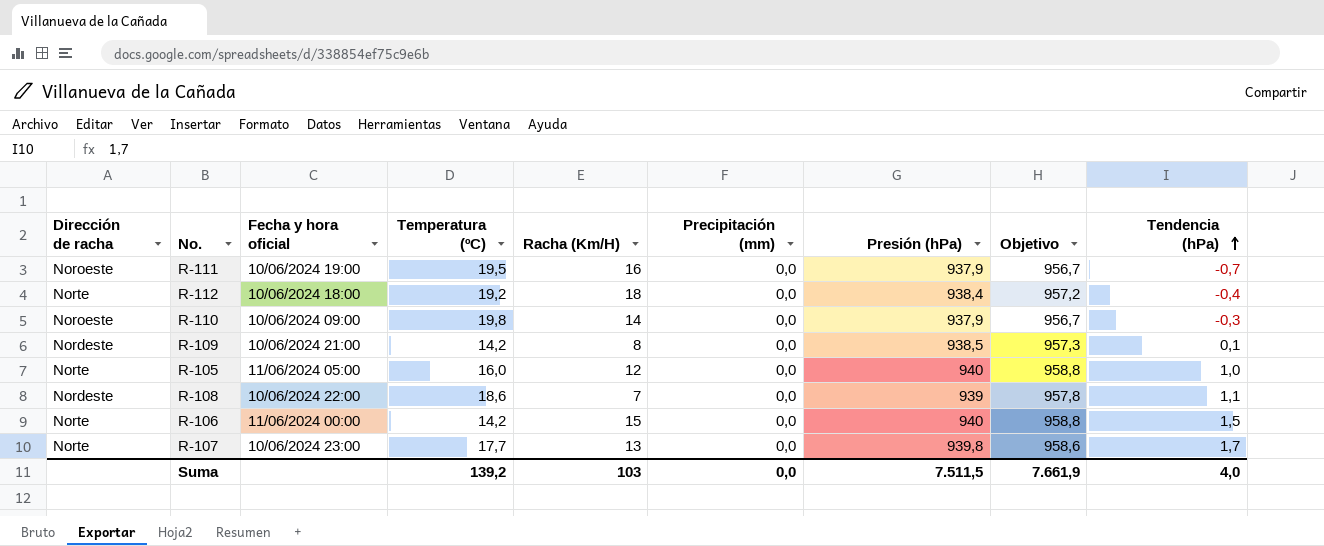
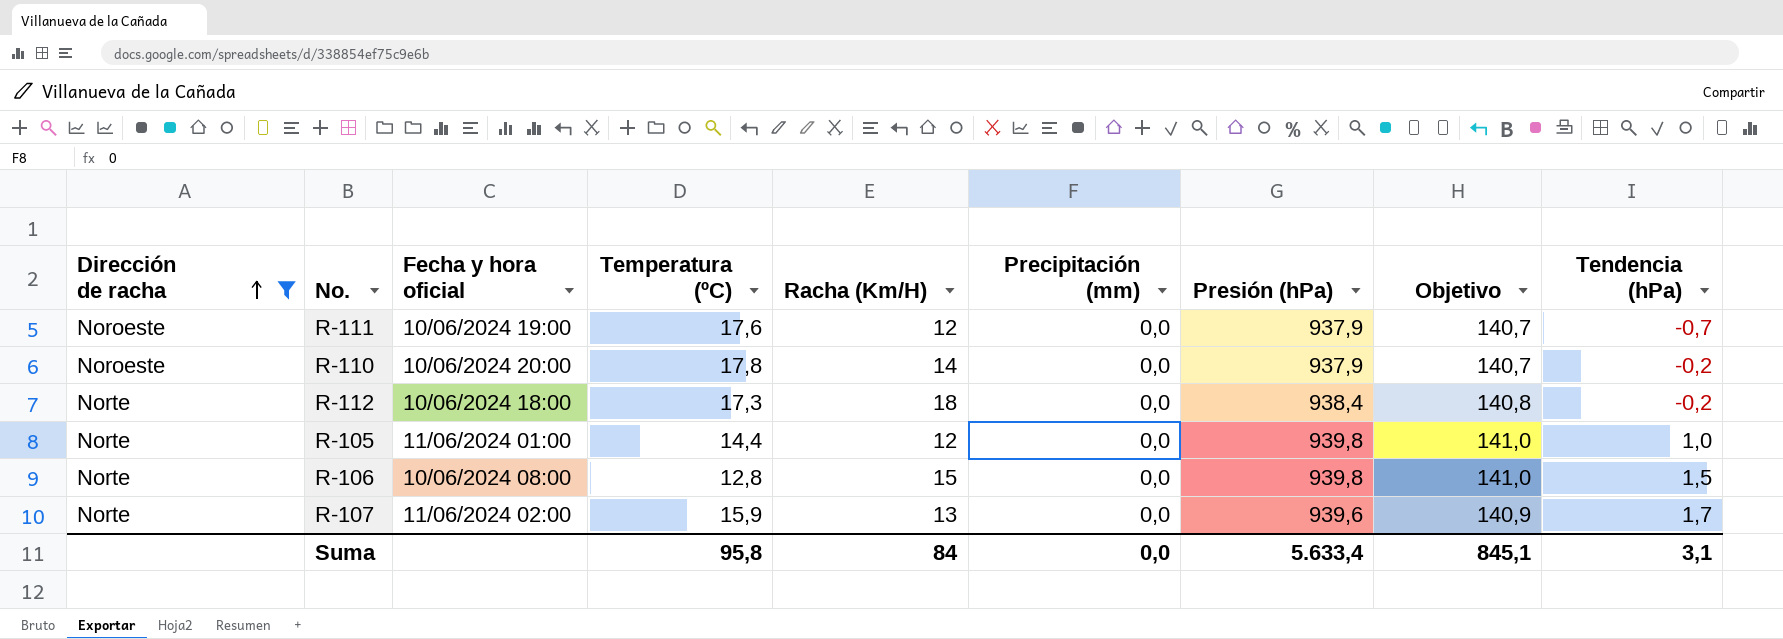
filter: none -> Dirección de racha != Nordeste
row order: Tendencia (hPa) ascending -> Dirección de racha ascending
column Objetivo | formula: [Presión (hPa)] * 1,02 -> [Presión (hPa)] * 0,15
R-111 | Temperatura (ºC): 19,5 -> 17,6
R-111 | Racha (Km/H): 16 -> 12
R-110 | Fecha y hora oficial: 10/06/2024 09:00 -> 10/06/2024 20:00
R-110 | Temperatura (ºC): 19,8 -> 17,8
R-110 | Tendencia (hPa): -0,3 -> -0,2
R-112 | Temperatura (ºC): 19,2 -> 17,3
R-112 | Tendencia (hPa): -0,4 -> -0,2
R-105 | Fecha y hora oficial: 11/06/2024 05:00 -> 11/06/2024 01:00
R-105 | Temperatura (ºC): 16,0 -> 14,4
R-105 | Presión (hPa): 940 -> 939,8
R-106 | Fecha y hora oficial: 11/06/2024 00:00 -> 10/06/2024 08:00
R-106 | Temperatura (ºC): 14,2 -> 12,8
R-106 | Presión (hPa): 940 -> 939,8
R-107 | Fecha y hora oficial: 10/06/2024 23:00 -> 11/06/2024 02:00
R-107 | Temperatura (ºC): 17,7 -> 15,9
R-107 | Presión (hPa): 939,8 -> 939,6
Suma | Temperatura (ºC): 139,2 -> 95,8
Suma | Racha (Km/H): 103 -> 84
Suma | Presión (hPa): 7.511,5 -> 5.633,4
Suma | Objetivo: 7.661,9 -> 845,1
Suma | Tendencia (hPa): 4,0 -> 3,1

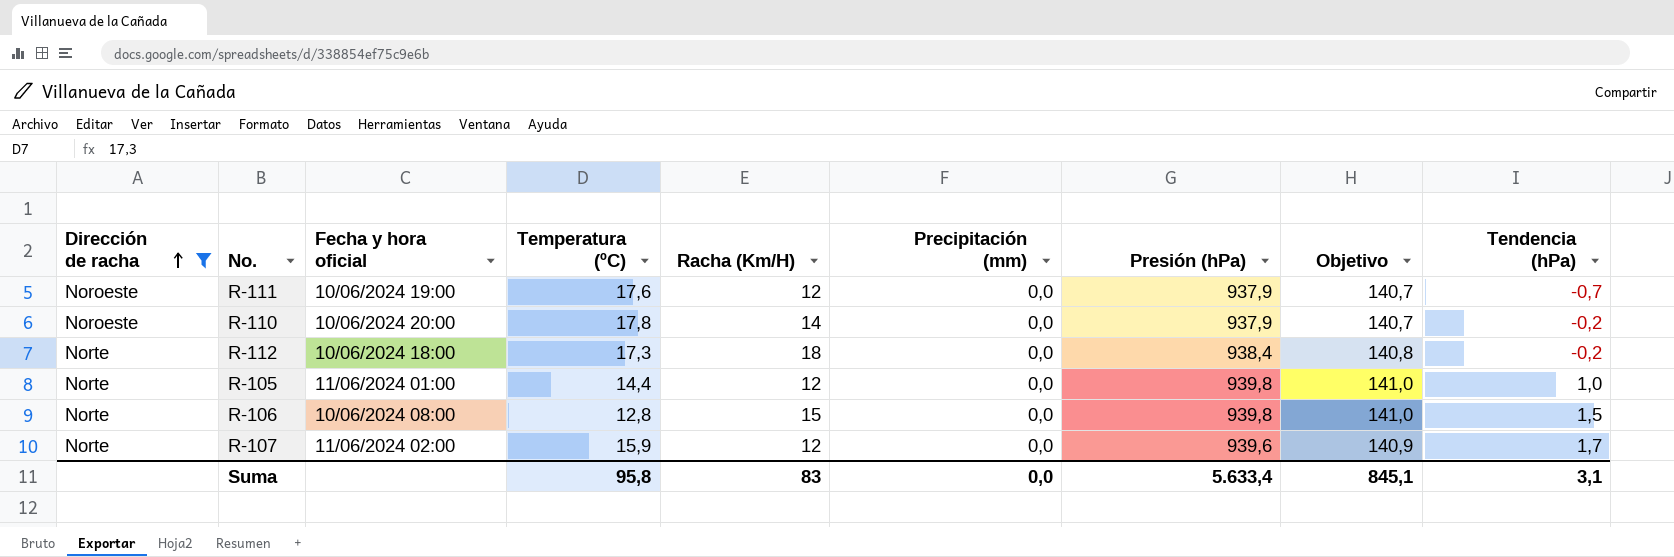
R-107 | Racha (Km/H): 13 -> 12
Suma | Racha (Km/H): 84 -> 83

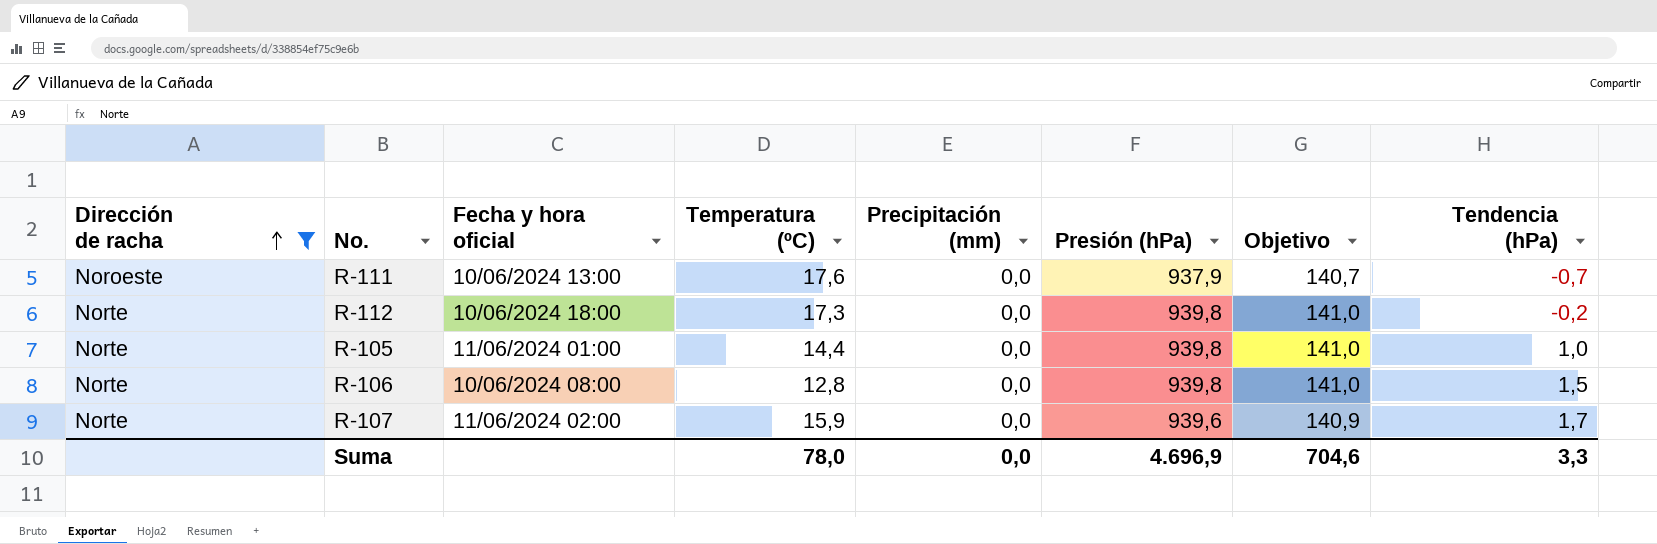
column Racha (Km/H) | position: 5 -> none
row R-110: Noroeste | 10/06/2024 20:00 | 17,8 | 14 | 0,0 | 937,9 | 140,7 | -0,2 -> none
R-111 | Fecha y hora oficial: 10/06/2024 19:00 -> 10/06/2024 13:00
R-112 | Presión (hPa): 938,4 -> 939,8
R-112 | Objetivo: 140,8 -> 141,0
Suma | Temperatura (ºC): 95,8 -> 78,0
Suma | Presión (hPa): 5.633,4 -> 4.696,9
Suma | Objetivo: 845,1 -> 704,6
Suma | Tendencia (hPa): 3,1 -> 3,3

